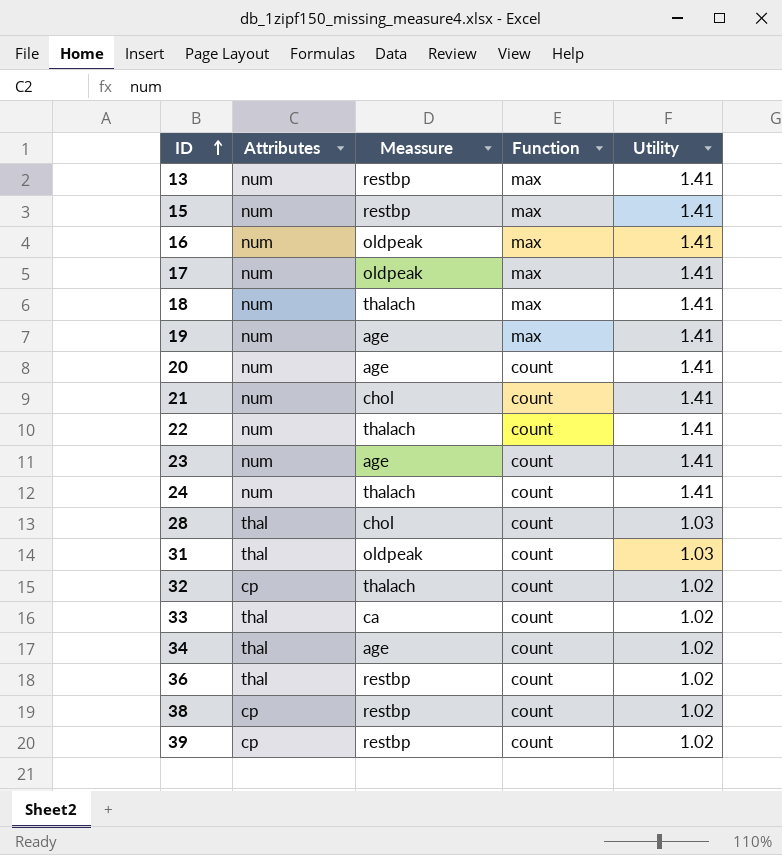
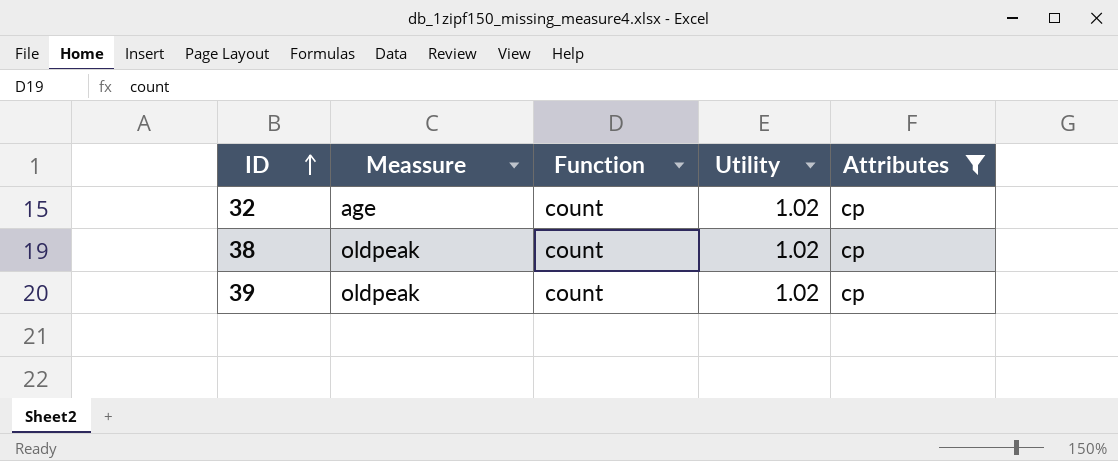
filter: none -> Attributes = cp
column Attributes | position: 2 -> 5
32 | Meassure: thalach -> age
38 | Meassure: restbp -> oldpeak
39 | Meassure: restbp -> oldpeak

